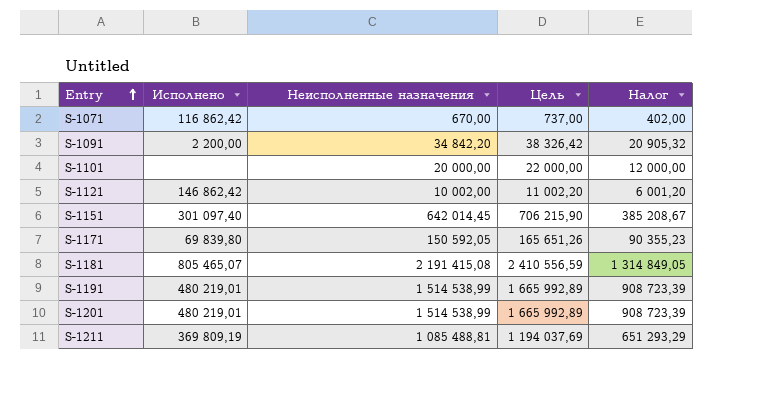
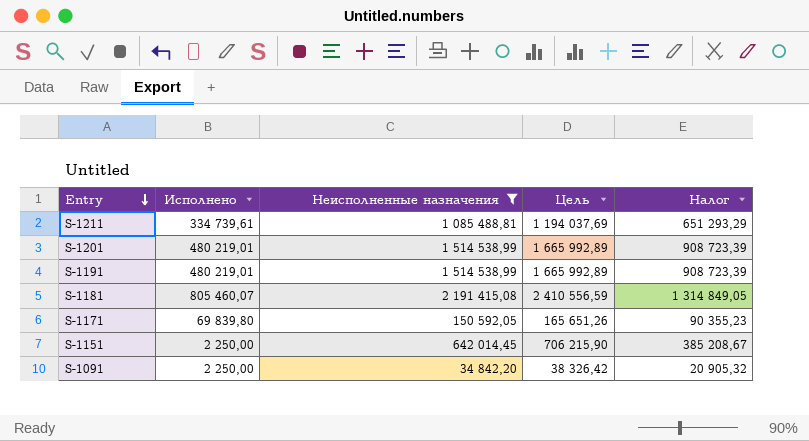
filter: none -> Неисполненные назначения >= 34 842,20
row order: Entry ascending -> Entry descending
S-1211 | Исполнено: 369 809,19 -> 334 739,61
S-1181 | Исполнено: 805 465,07 -> 805 460,07
S-1151 | Исполнено: 301 097,40 -> 2 250,00
S-1091 | Исполнено: 2 200,00 -> 2 250,00

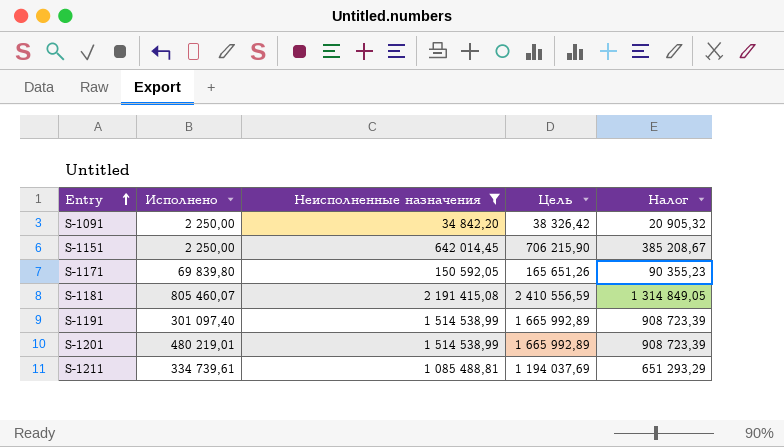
row order: Entry descending -> Entry ascending
S-1191 | Исполнено: 480 219,01 -> 301 097,40

